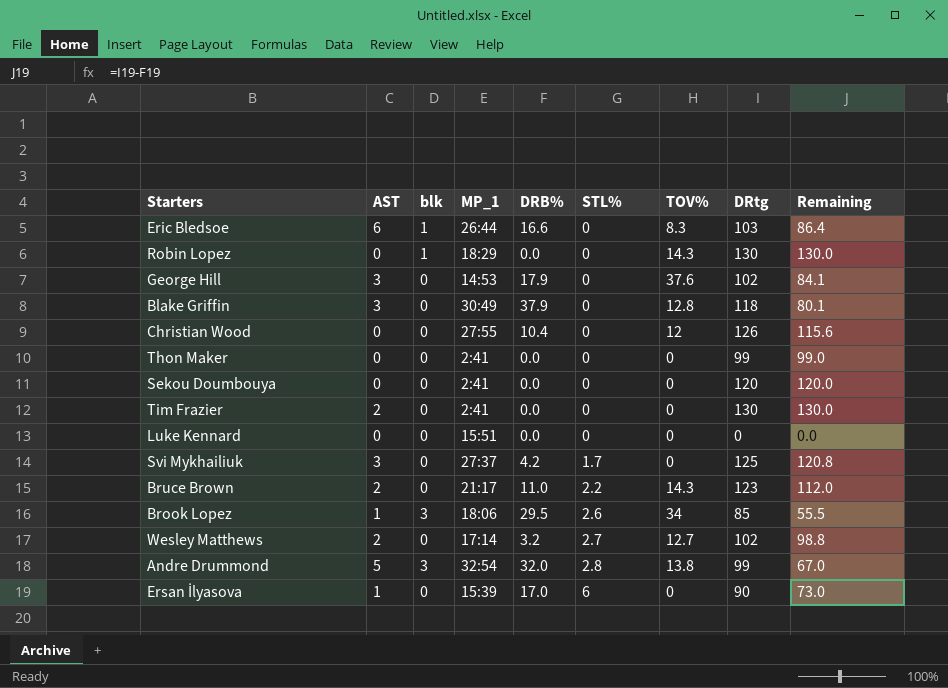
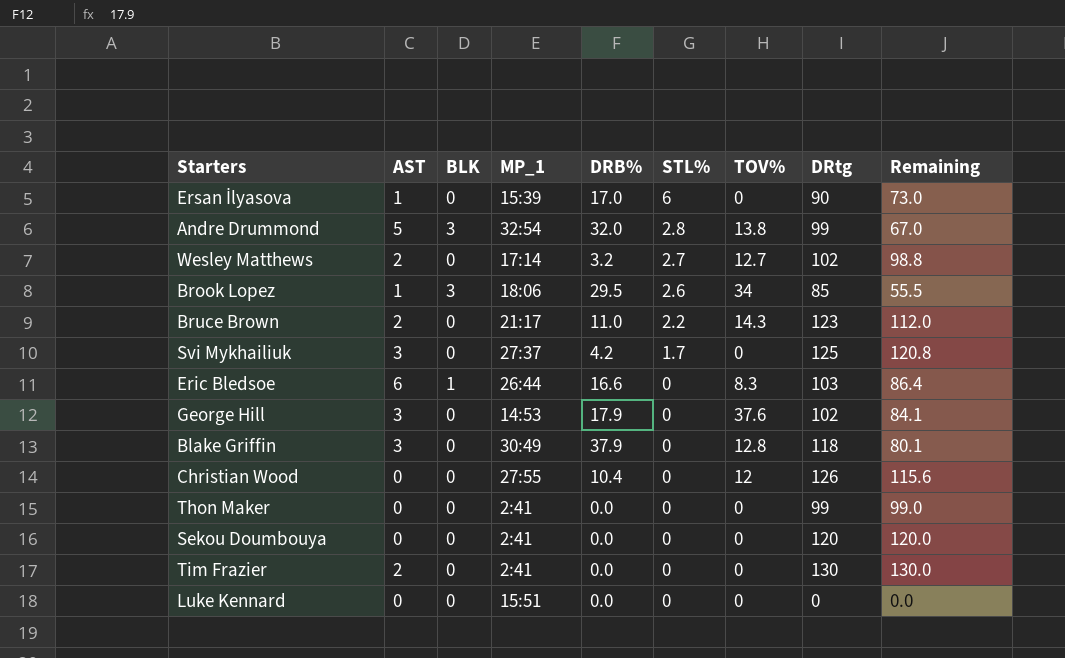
row order: STL% ascending -> STL% descending
column name: blk -> BLK
row Robin Lopez: 0 | 1 | 18:29 | 0.0 | 0 | 14.3 | 130 | 130.0 -> none

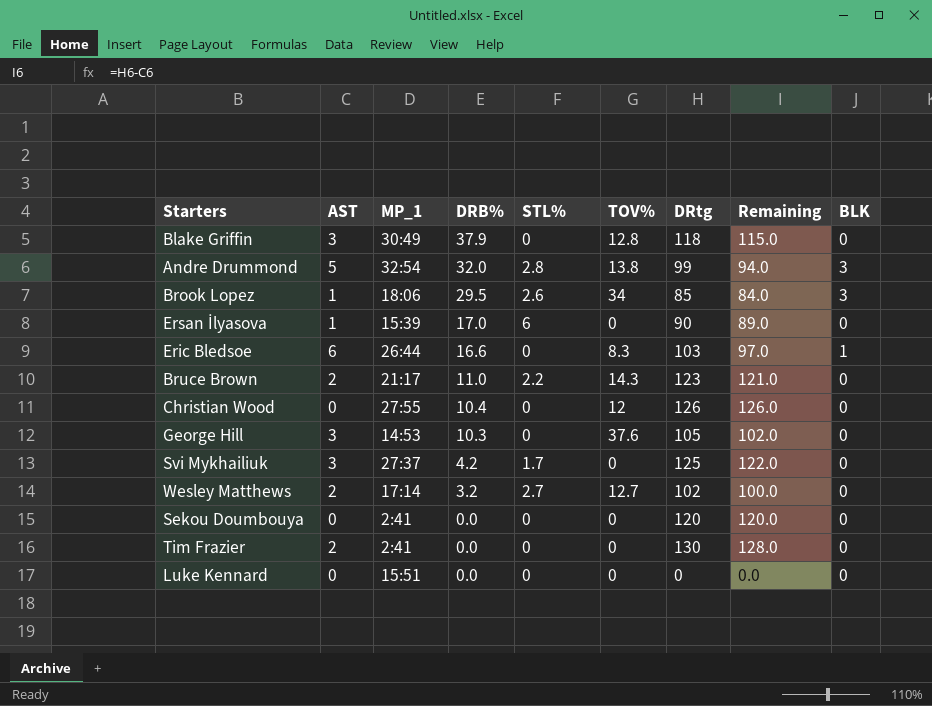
row order: STL% descending -> DRB% descending
column Remaining | formula: [DRtg] - [DRB%] -> [DRtg] - [AST]
column BLK | position: 3 -> 9
row Thon Maker: 0 | 0 | 2:41 | 0.0 | 0 | 0 | 99 | 99.0 -> none
George Hill | DRB%: 17.9 -> 10.3
George Hill | DRtg: 102 -> 105

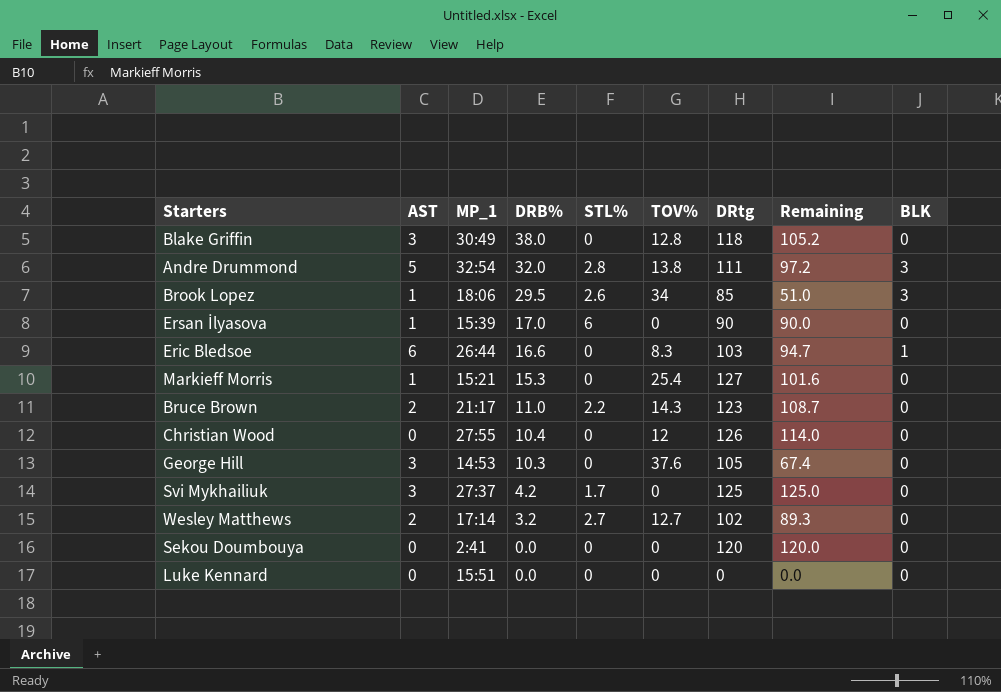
column Remaining | formula: [DRtg] - [AST] -> [DRtg] - [TOV%]
row Tim Frazier: 2 | 2:41 | 0.0 | 0 | 0 | 130 | 128.0 | 0 -> none
Blake Griffin | DRB%: 37.9 -> 38.0
Andre Drummond | DRtg: 99 -> 111
row Markieff Morris: none -> 1 | 15:21 | 15.3 | 0 | 25.4 | 127 | 101.6 | 0

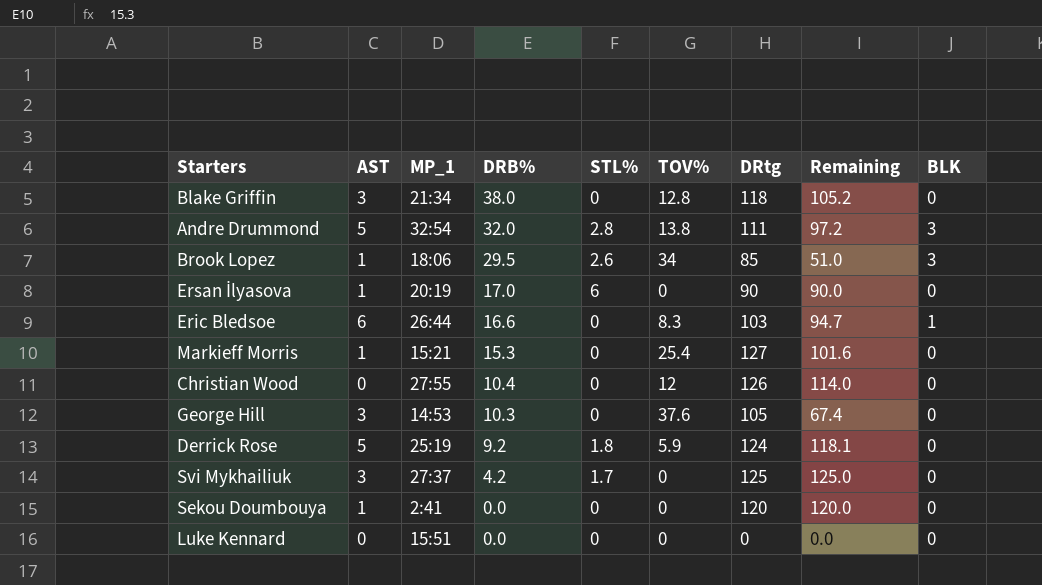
row Bruce Brown: 2 | 21:17 | 11.0 | 2.2 | 14.3 | 123 | 108.7 | 0 -> none
row Wesley Matthews: 2 | 17:14 | 3.2 | 2.7 | 12.7 | 102 | 89.3 | 0 -> none
Blake Griffin | MP_1: 30:49 -> 21:34
Ersan İlyasova | MP_1: 15:39 -> 20:19
row Derrick Rose: none -> 5 | 25:19 | 9.2 | 1.8 | 5.9 | 124 | 118.1 | 0
Sekou Doumbouya | AST: 0 -> 1

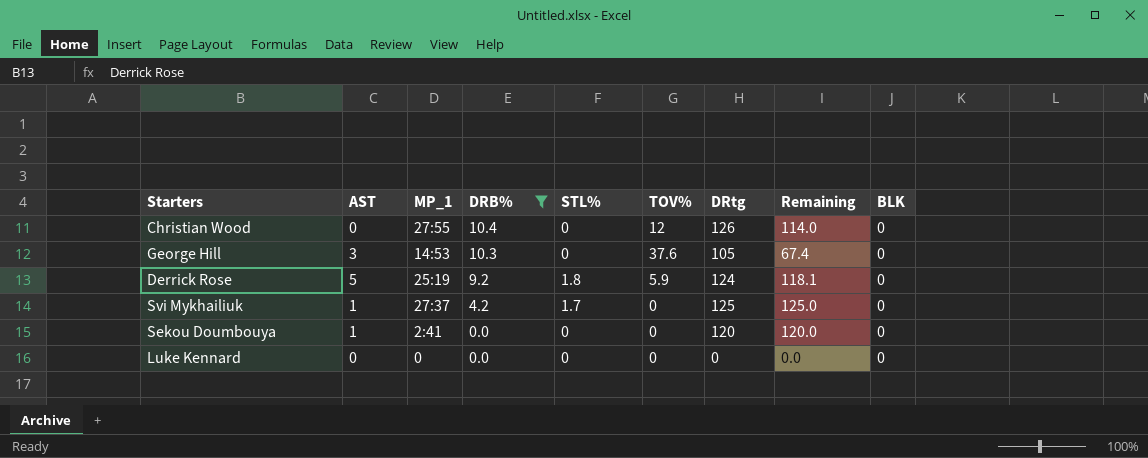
filter: none -> DRB% <= 10.4
Svi Mykhailiuk | AST: 3 -> 1
Luke Kennard | MP_1: 15:51 -> 0

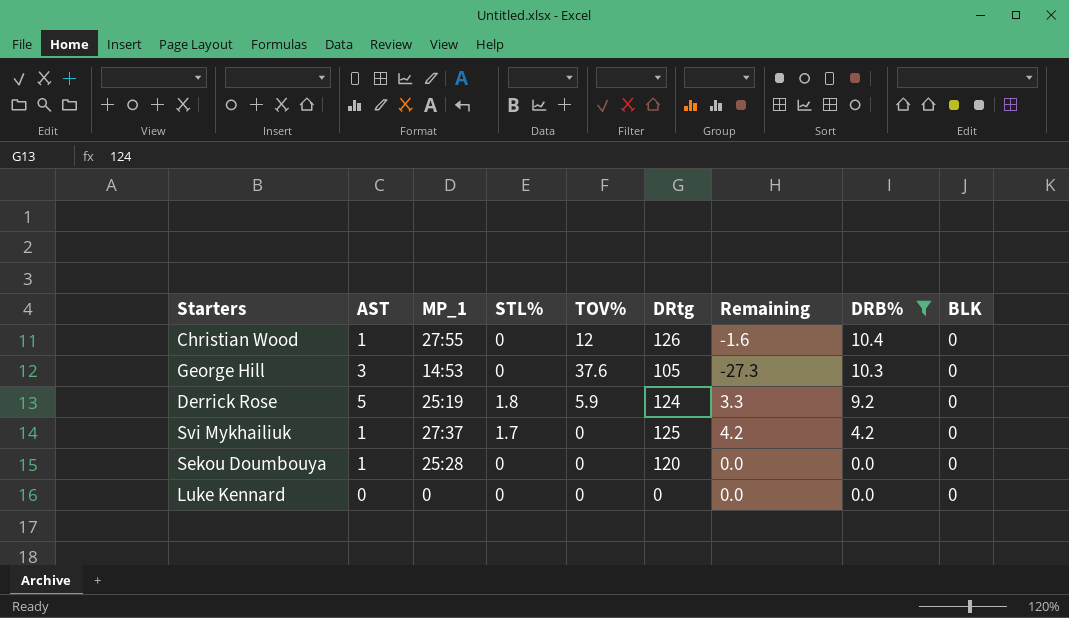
column Remaining | formula: [DRtg] - [TOV%] -> [DRB%] - [TOV%]
column DRB% | position: 4 -> 8
Christian Wood | AST: 0 -> 1
Sekou Doumbouya | MP_1: 2:41 -> 25:28

